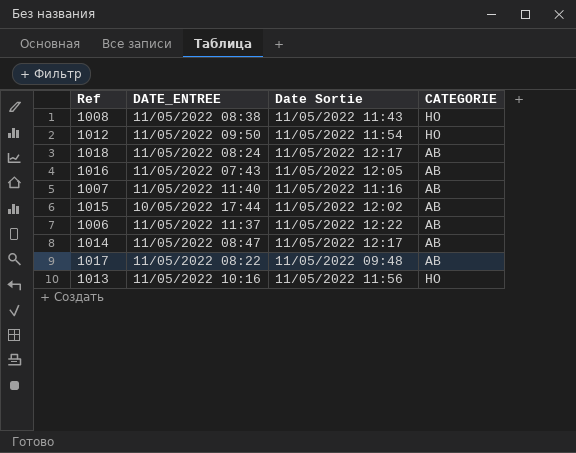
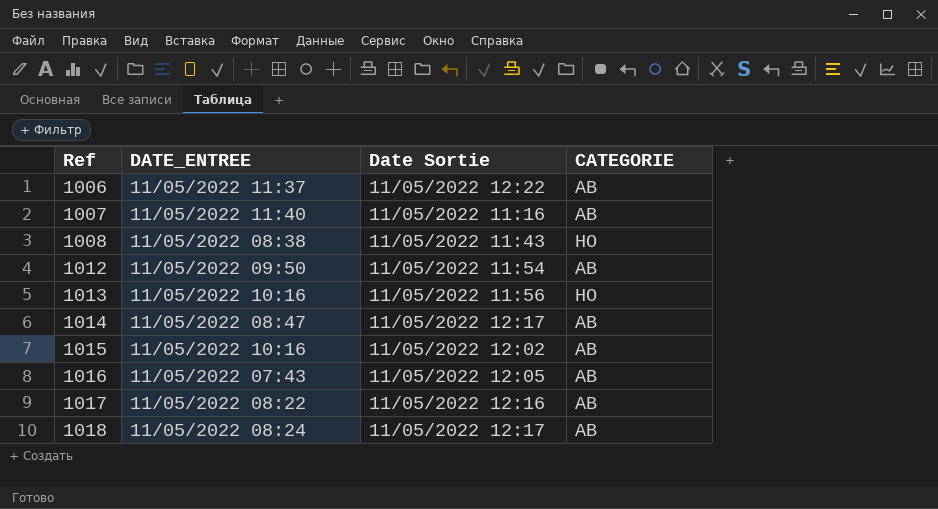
row order: none -> Ref ascending
1012 | CATEGORIE: HO -> AB
1015 | DATE_ENTREE: 10/05/2022 17:44 -> 11/05/2022 10:16
1017 | Date Sortie: 11/05/2022 09:48 -> 11/05/2022 12:16

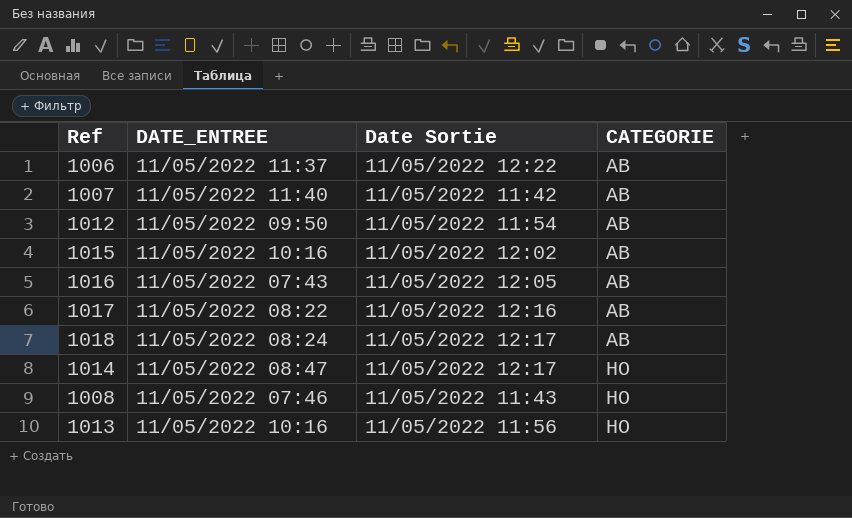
row order: Ref ascending -> CATEGORIE ascending
1007 | Date Sortie: 11/05/2022 11:16 -> 11/05/2022 11:42
1014 | CATEGORIE: AB -> HO
1008 | DATE_ENTREE: 11/05/2022 08:38 -> 11/05/2022 07:46

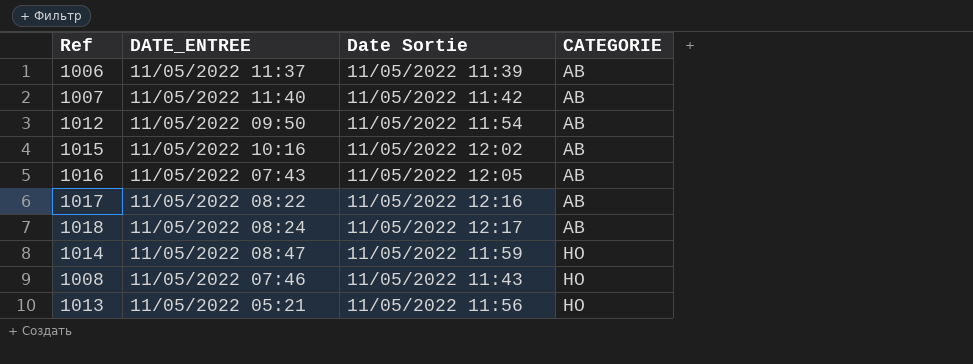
1006 | Date Sortie: 11/05/2022 12:22 -> 11/05/2022 11:39
1014 | Date Sortie: 11/05/2022 12:17 -> 11/05/2022 11:59
1013 | DATE_ENTREE: 11/05/2022 10:16 -> 11/05/2022 05:21

